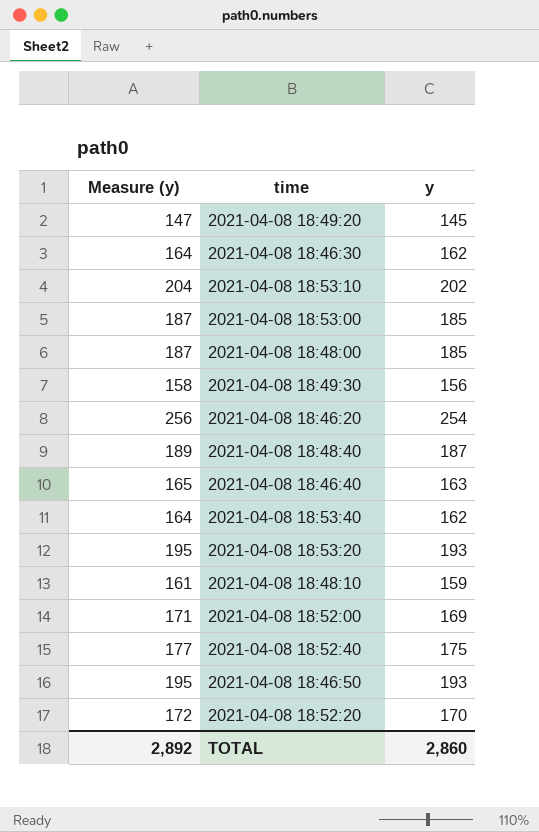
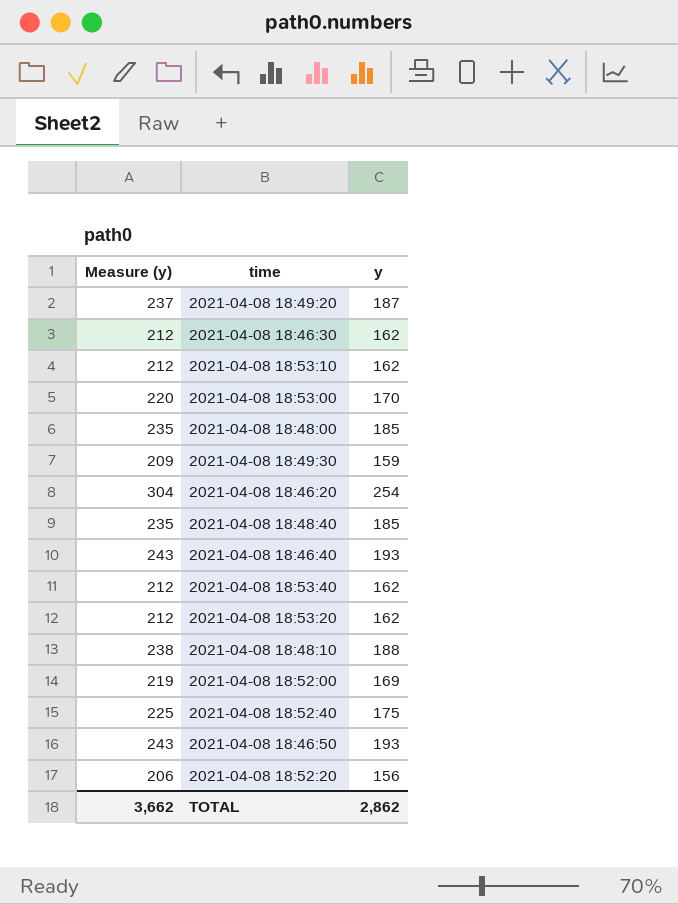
column Measure (y) | formula: [y] + 2 -> [y] + 50
2021-04-08 18:49:20 | y: 145 -> 187
2021-04-08 18:53:10 | y: 202 -> 162
2021-04-08 18:53:00 | y: 185 -> 170
2021-04-08 18:49:30 | y: 156 -> 159
2021-04-08 18:48:40 | y: 187 -> 185
2021-04-08 18:46:40 | y: 163 -> 193
2021-04-08 18:53:20 | y: 193 -> 162
2021-04-08 18:48:10 | y: 159 -> 188
2021-04-08 18:52:20 | y: 170 -> 156
TOTAL | Measure (y): 2,892 -> 3,662
TOTAL | y: 2,860 -> 2,862

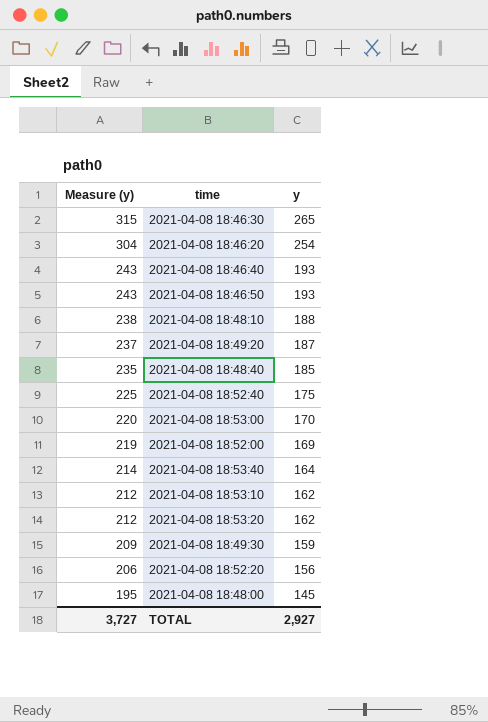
row order: none -> Measure (y) descending
2021-04-08 18:46:30 | Measure (y): 212 -> 315
2021-04-08 18:46:30 | y: 162 -> 265
2021-04-08 18:53:40 | Measure (y): 212 -> 214
2021-04-08 18:53:40 | y: 162 -> 164
2021-04-08 18:48:00 | Measure (y): 235 -> 195
2021-04-08 18:48:00 | y: 185 -> 145
TOTAL | Measure (y): 3,662 -> 3,727
TOTAL | y: 2,862 -> 2,927

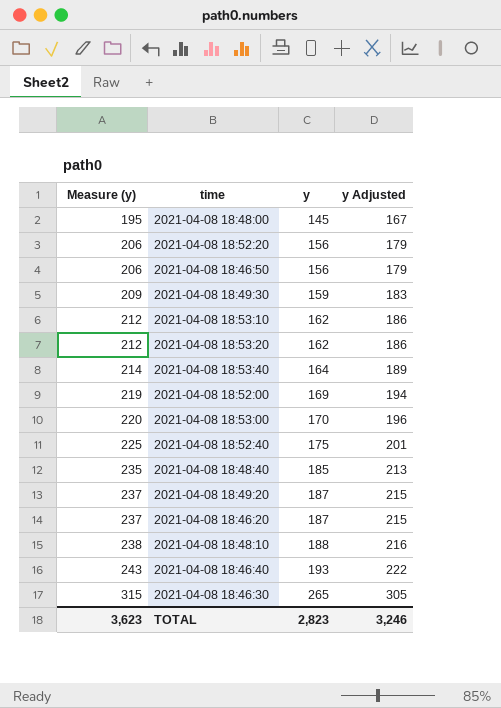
row order: Measure (y) descending -> Measure (y) ascending
column y Adjusted | formula: none -> [y] * 1.15
2021-04-08 18:46:50 | Measure (y): 243 -> 206
2021-04-08 18:46:50 | y: 193 -> 156
2021-04-08 18:46:20 | Measure (y): 304 -> 237
2021-04-08 18:46:20 | y: 254 -> 187
TOTAL | Measure (y): 3,727 -> 3,623
TOTAL | y: 2,927 -> 2,823

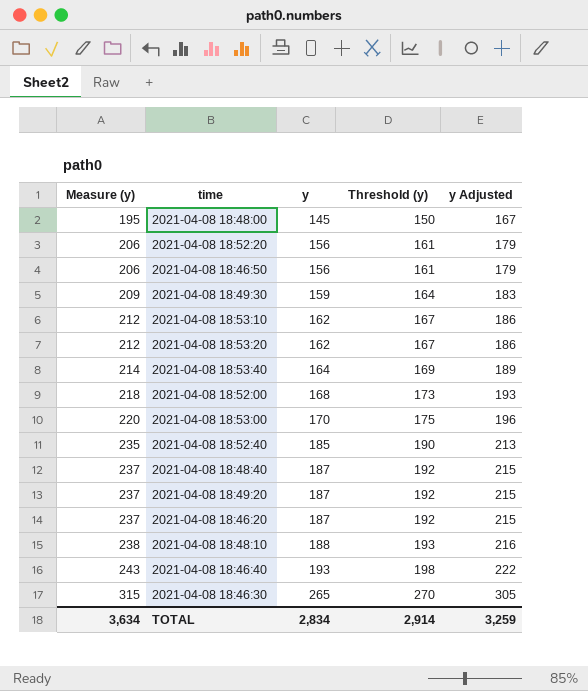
column Threshold (y) | formula: none -> [y] + 5
2021-04-08 18:52:00 | Measure (y): 219 -> 218
2021-04-08 18:52:00 | y: 169 -> 168
2021-04-08 18:52:00 | y Adjusted: 194 -> 193
2021-04-08 18:52:40 | Measure (y): 225 -> 235
2021-04-08 18:52:40 | y: 175 -> 185
2021-04-08 18:52:40 | y Adjusted: 201 -> 213
2021-04-08 18:48:40 | Measure (y): 235 -> 237
2021-04-08 18:48:40 | y: 185 -> 187
2021-04-08 18:48:40 | y Adjusted: 213 -> 215
TOTAL | Measure (y): 3,623 -> 3,634
TOTAL | y: 2,823 -> 2,834
TOTAL | y Adjusted: 3,246 -> 3,259

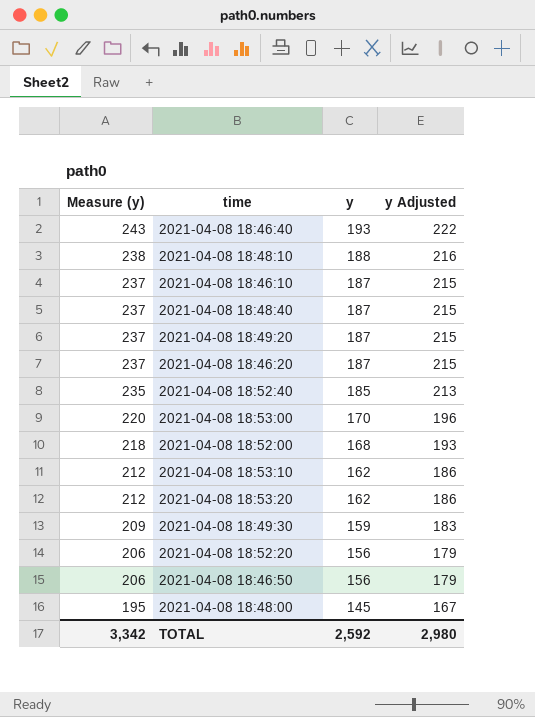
row order: Measure (y) ascending -> Measure (y) descending
column Threshold (y) | formula: [y] + 5 -> none
row 2021-04-08 18:53:40: 214 | 164 | 169 | 189 -> none
row 2021-04-08 18:46:30: 315 | 265 | 270 | 305 -> none
row 2021-04-08 18:46:10: none -> 237 | 187 | 215
TOTAL | Measure (y): 3,634 -> 3,342
TOTAL | y: 2,834 -> 2,592
TOTAL | y Adjusted: 3,259 -> 2,980

